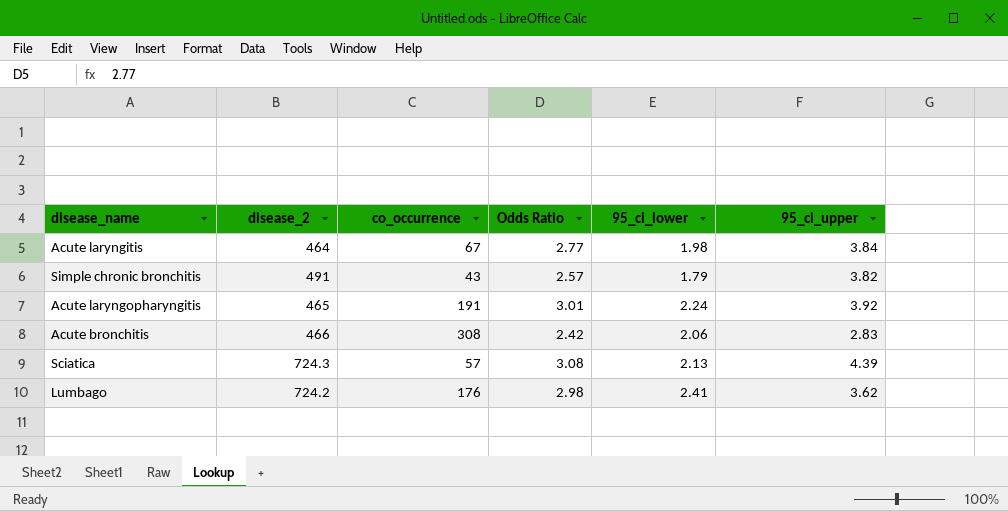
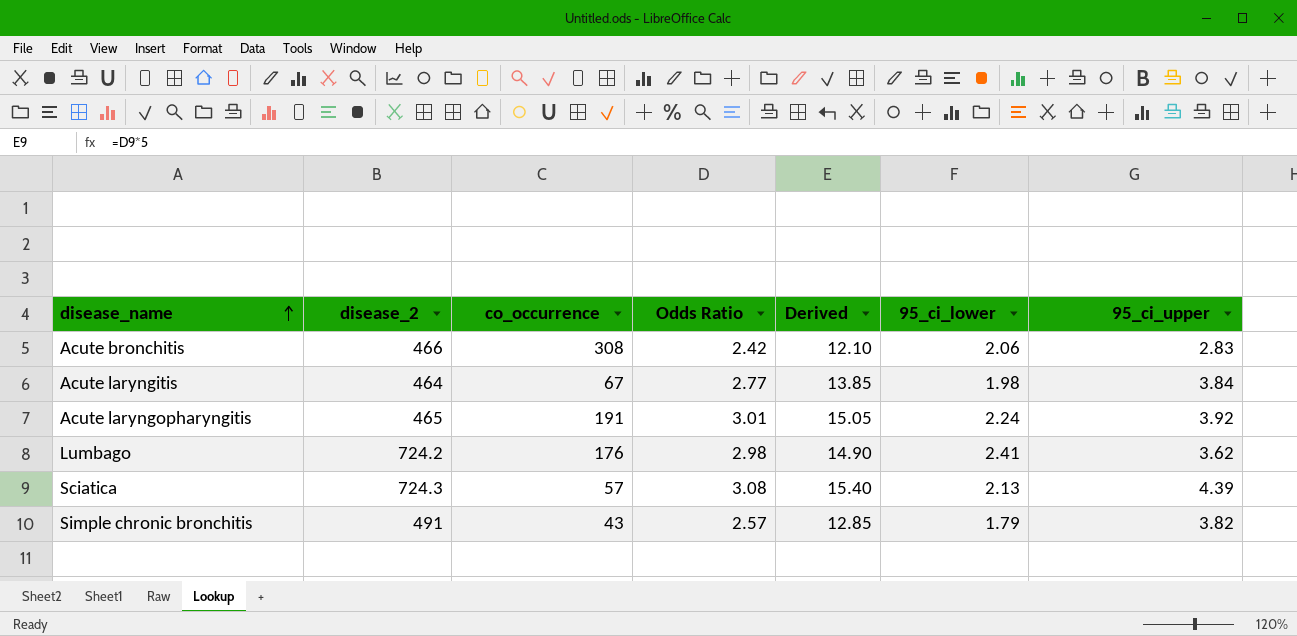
row order: none -> disease_name ascending
column Derived | formula: none -> [Odds Ratio] * 5

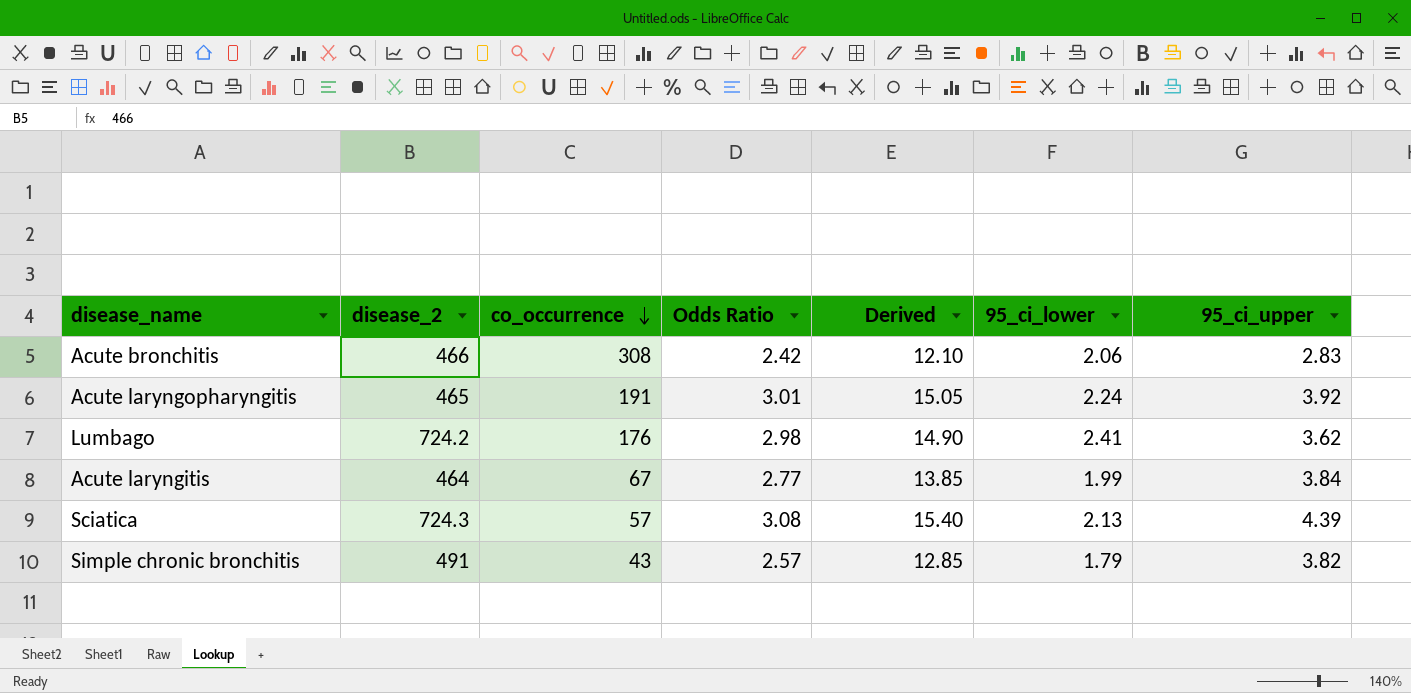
row order: disease_name ascending -> co_occurrence descending
Acute laryngitis | 95_ci_lower: 1.98 -> 1.99

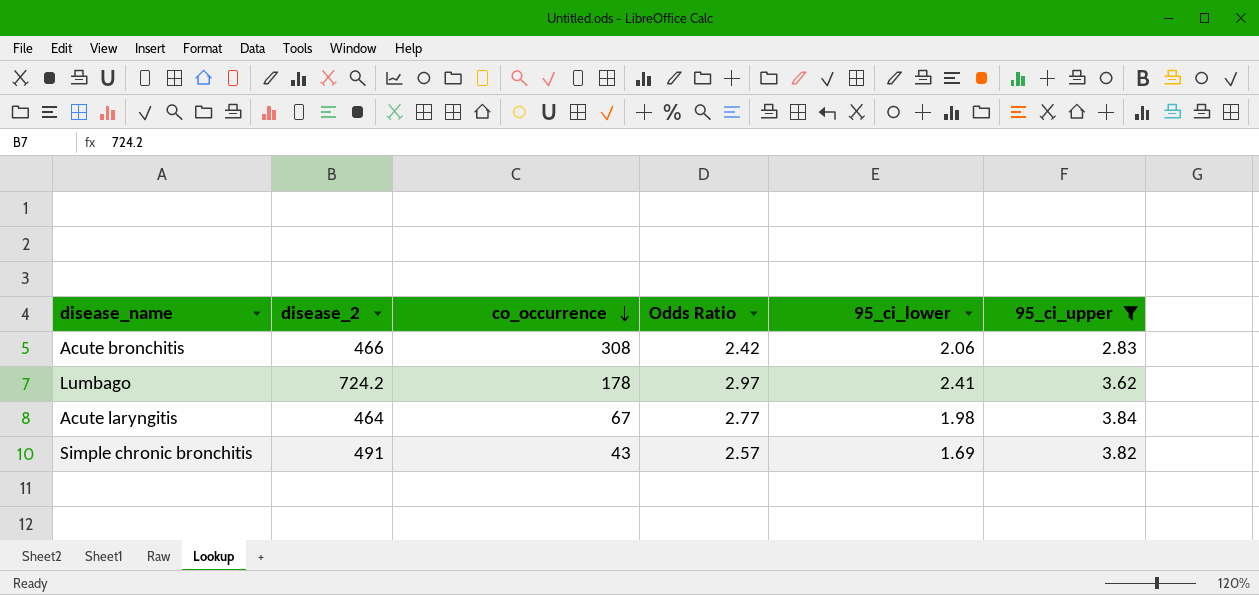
filter: none -> 95_ci_upper <= 3.84
column Derived | formula: [Odds Ratio] * 5 -> none
Lumbago | co_occurrence: 176 -> 178
Lumbago | Odds Ratio: 2.98 -> 2.97
Acute laryngitis | 95_ci_lower: 1.99 -> 1.98
Simple chronic bronchitis | 95_ci_lower: 1.79 -> 1.69

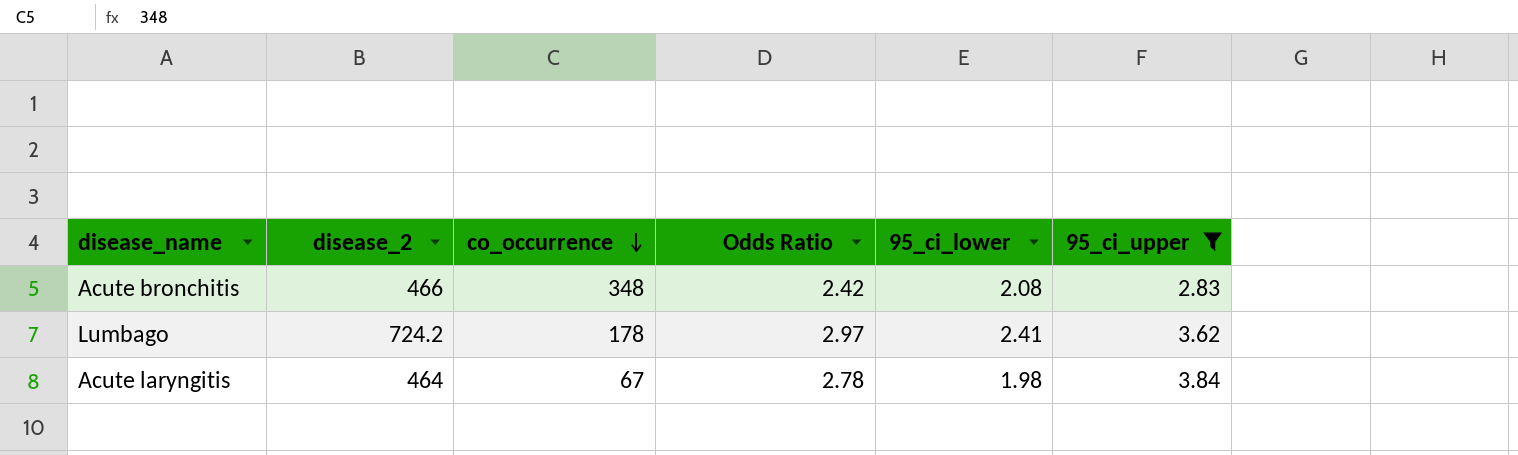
row Simple chronic bronchitis: 491 | 43 | 2.57 | 1.69 | 3.82 -> none
Acute bronchitis | co_occurrence: 308 -> 348
Acute bronchitis | 95_ci_lower: 2.06 -> 2.08
Acute laryngitis | Odds Ratio: 2.77 -> 2.78

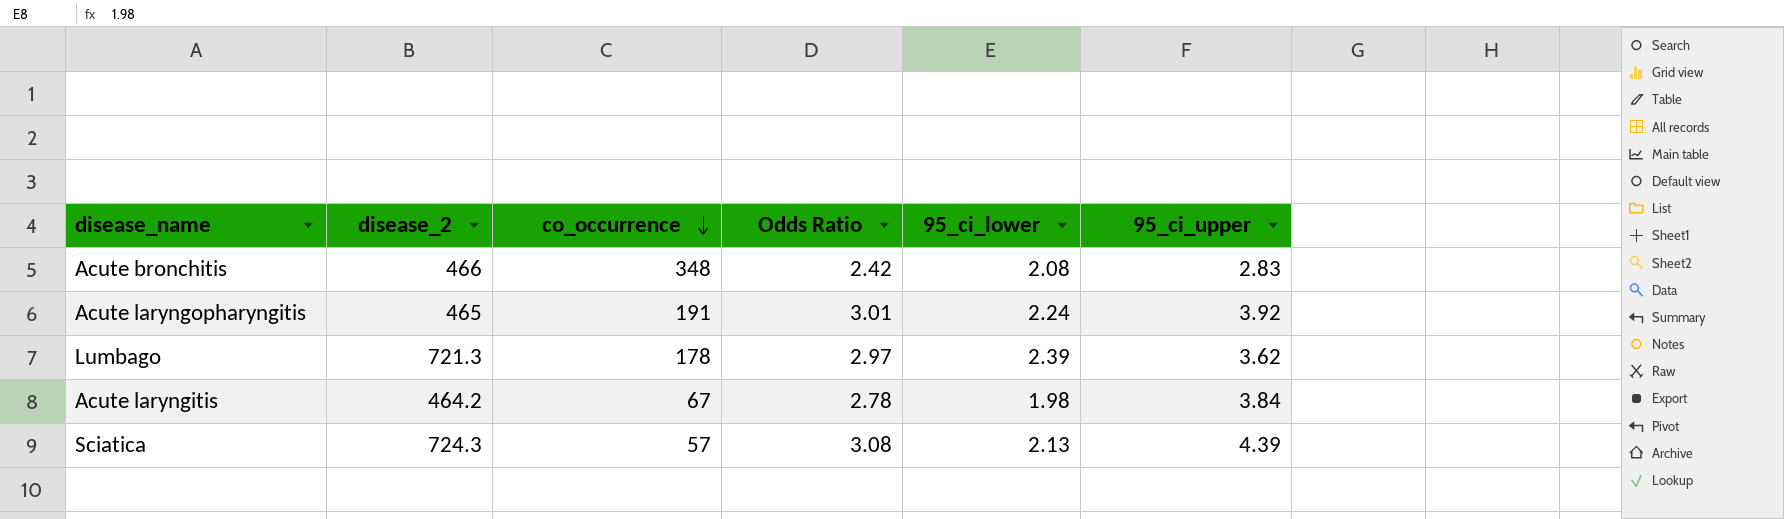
filter: 95_ci_upper <= 3.84 -> none
Lumbago | disease_2: 724.2 -> 721.3
Lumbago | 95_ci_lower: 2.41 -> 2.39
Acute laryngitis | disease_2: 464 -> 464.2

